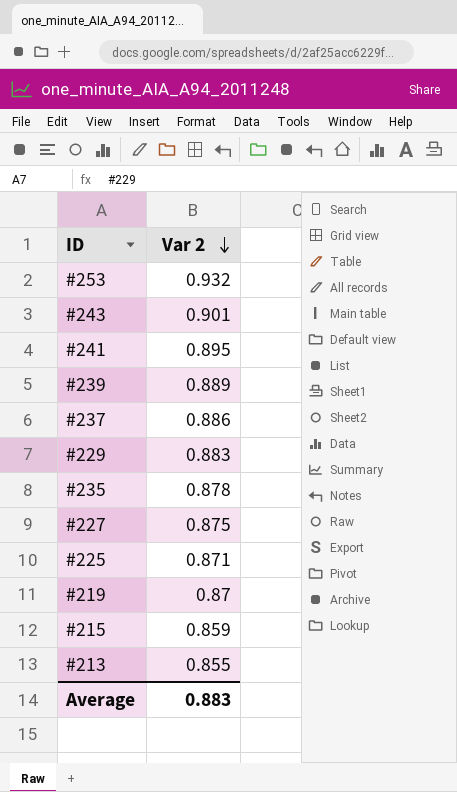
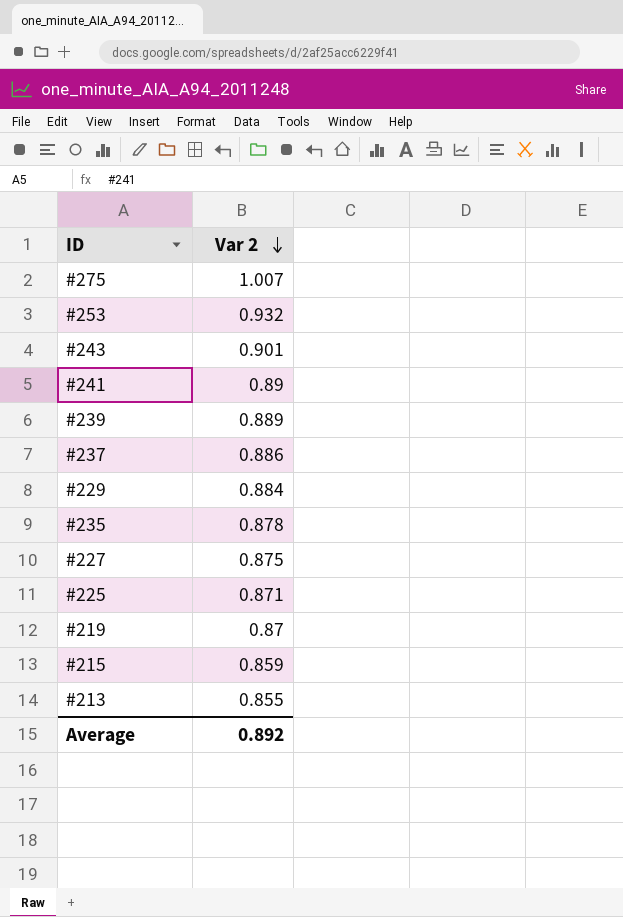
row #275: none -> 1.007
#241 | Var 2: 0.895 -> 0.89
#229 | Var 2: 0.883 -> 0.884
Average | Var 2: 0.883 -> 0.892

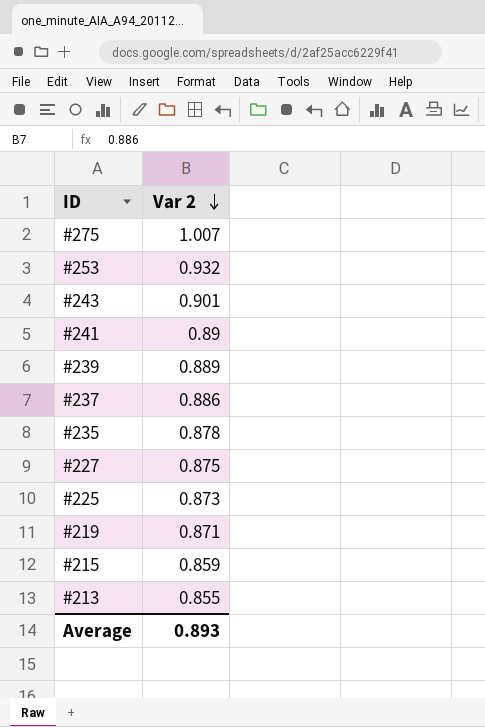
row #229: 0.884 -> none
#225 | Var 2: 0.871 -> 0.873
#219 | Var 2: 0.87 -> 0.871
Average | Var 2: 0.892 -> 0.893

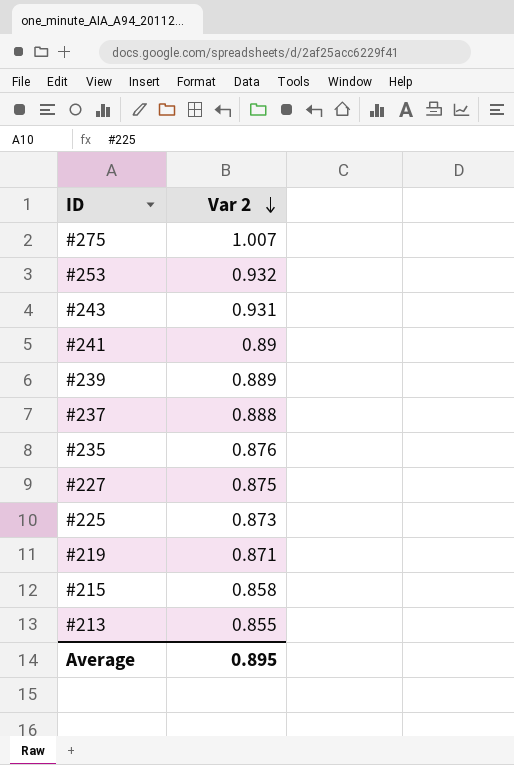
#243 | Var 2: 0.901 -> 0.931
#237 | Var 2: 0.886 -> 0.888
#235 | Var 2: 0.878 -> 0.876
#215 | Var 2: 0.859 -> 0.858
Average | Var 2: 0.893 -> 0.895

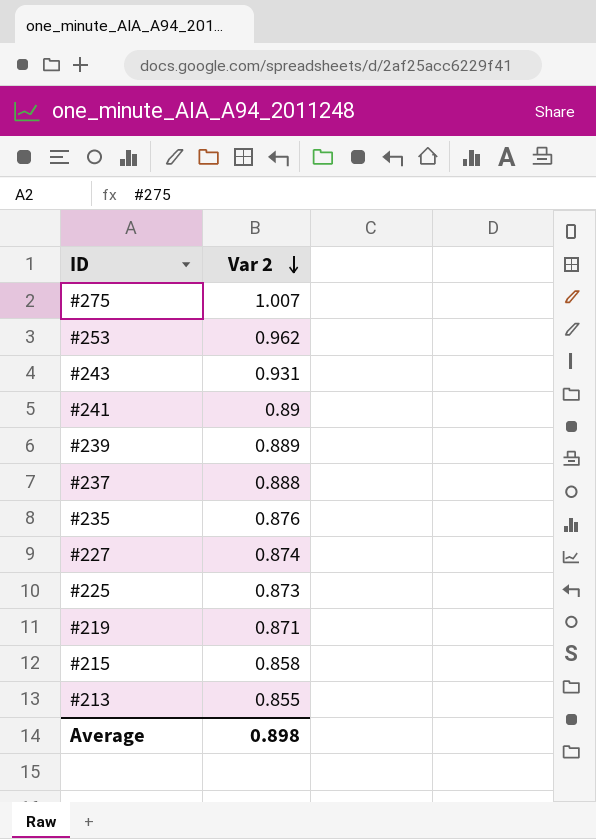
#253 | Var 2: 0.932 -> 0.962
#227 | Var 2: 0.875 -> 0.874
Average | Var 2: 0.895 -> 0.898

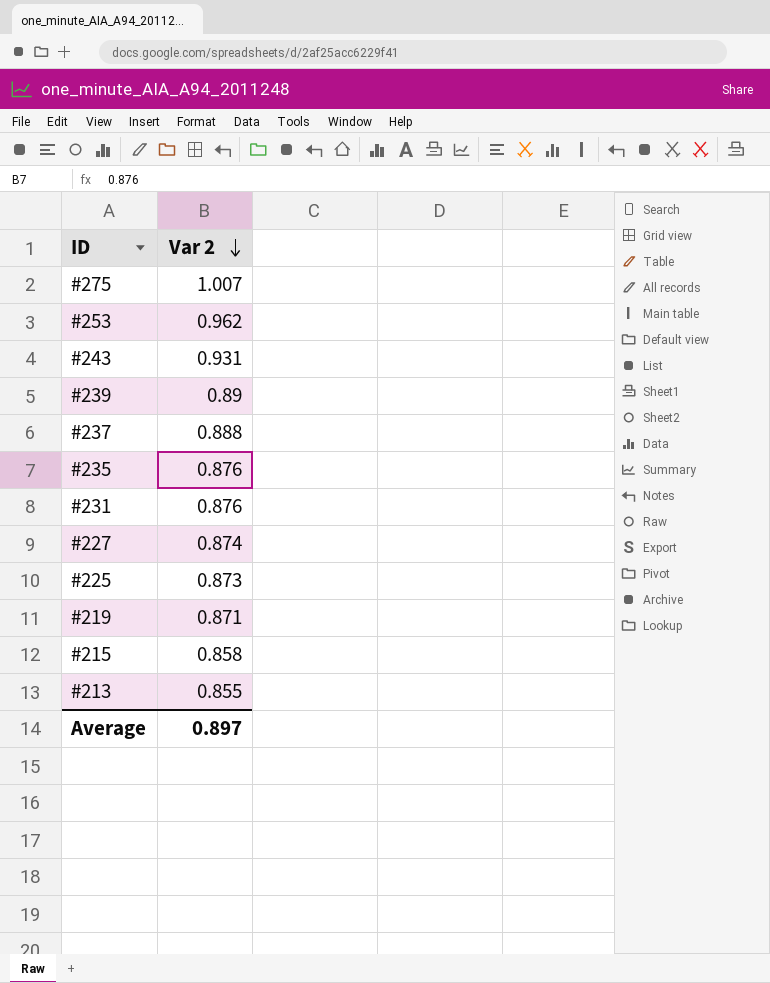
row #241: 0.89 -> none
#239 | Var 2: 0.889 -> 0.89
row #231: none -> 0.876
Average | Var 2: 0.898 -> 0.897

